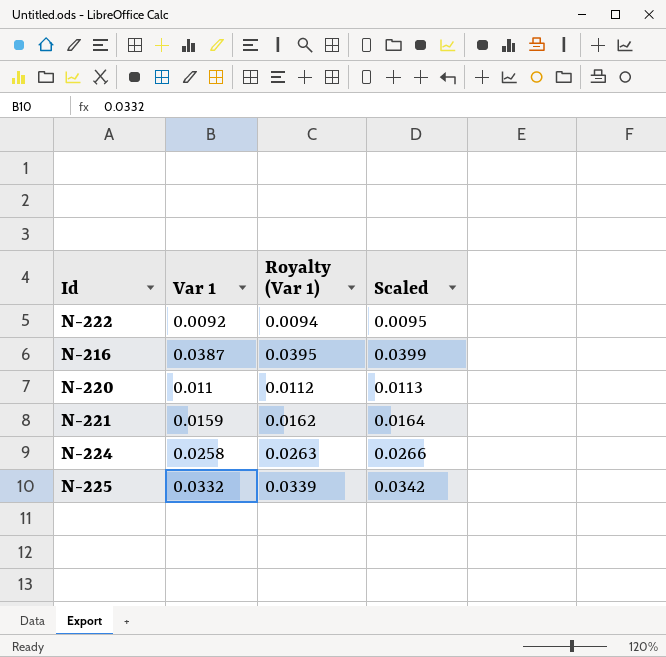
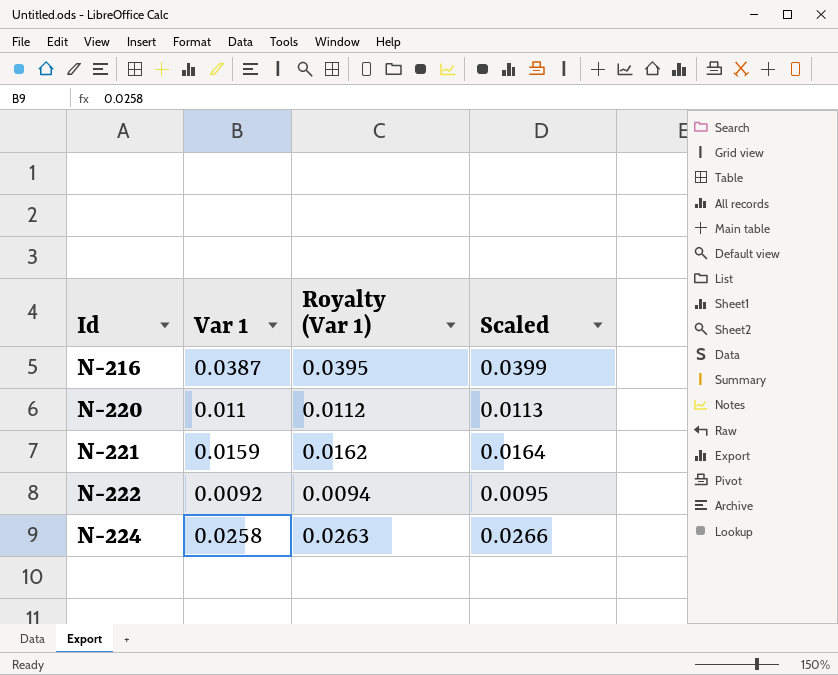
row order: none -> Id ascending
row N-225: 0.0332 | 0.0339 | 0.0342 -> none

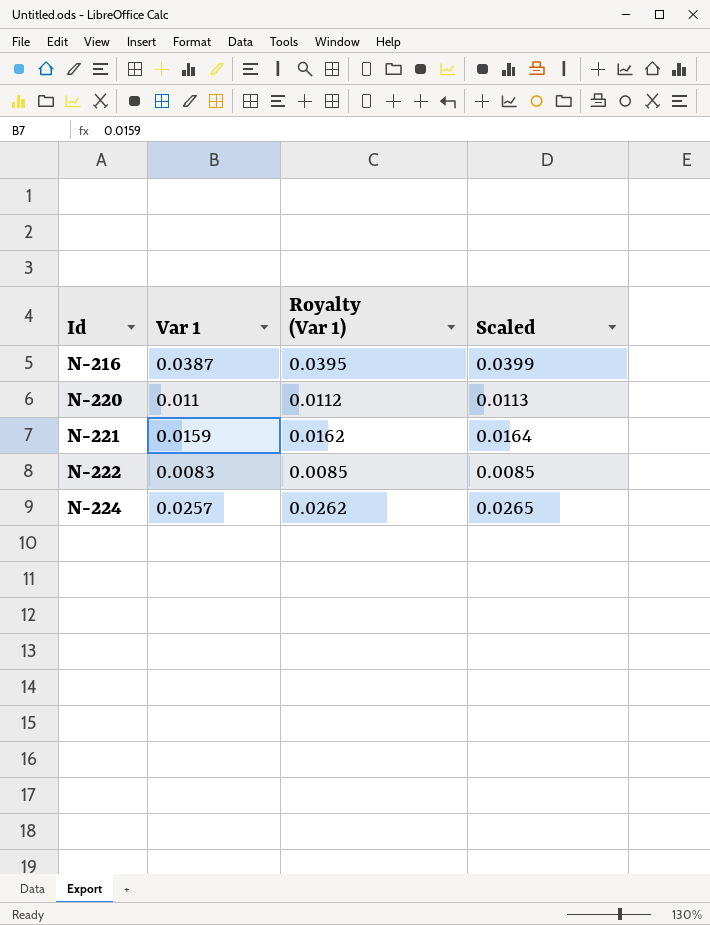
N-222 | Var 1: 0.0092 -> 0.0083
N-222 | Royalty (Var 1): 0.0094 -> 0.0085
N-222 | Scaled: 0.0095 -> 0.0085
N-224 | Var 1: 0.0258 -> 0.0257
N-224 | Royalty (Var 1): 0.0263 -> 0.0262
N-224 | Scaled: 0.0266 -> 0.0265

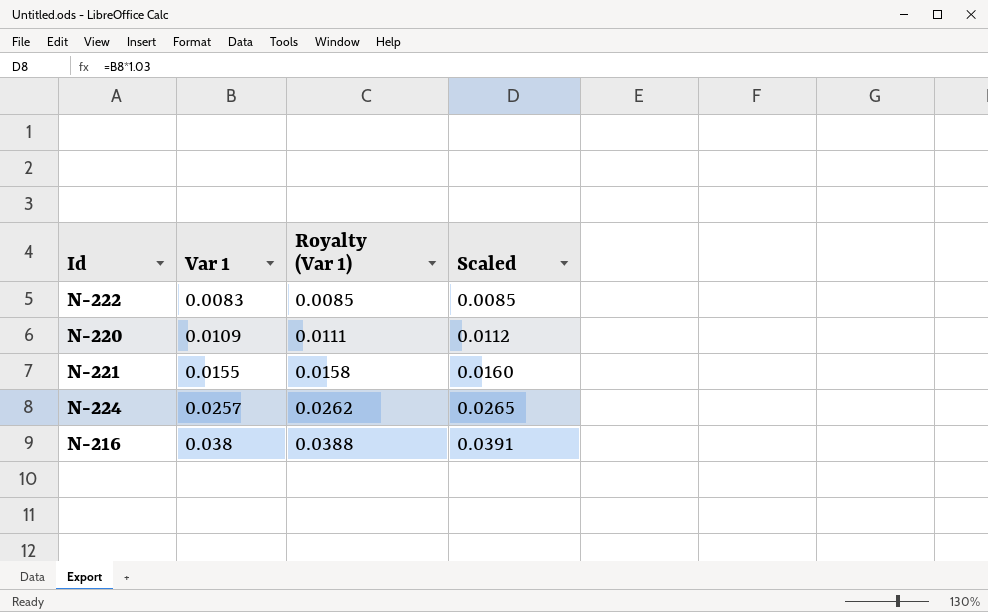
row order: Id ascending -> Var 1 ascending
N-220 | Var 1: 0.011 -> 0.0109
N-220 | Royalty (Var 1): 0.0112 -> 0.0111
N-220 | Scaled: 0.0113 -> 0.0112
N-221 | Var 1: 0.0159 -> 0.0155
N-221 | Royalty (Var 1): 0.0162 -> 0.0158
N-221 | Scaled: 0.0164 -> 0.0160
N-216 | Var 1: 0.0387 -> 0.038
N-216 | Royalty (Var 1): 0.0395 -> 0.0388
N-216 | Scaled: 0.0399 -> 0.0391

